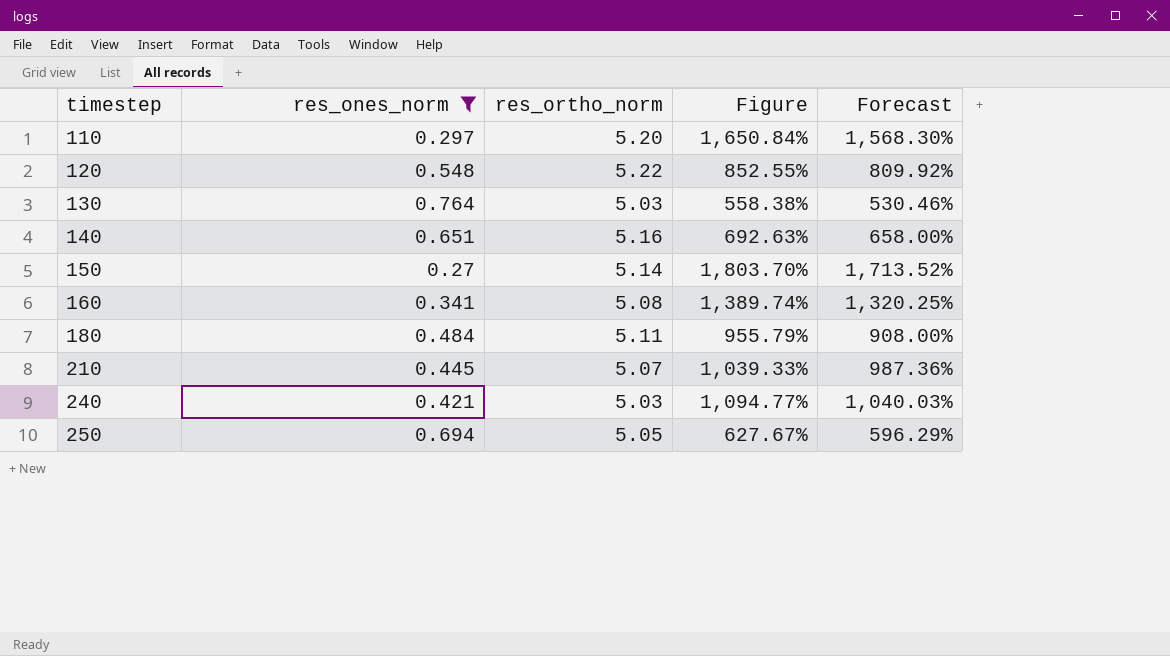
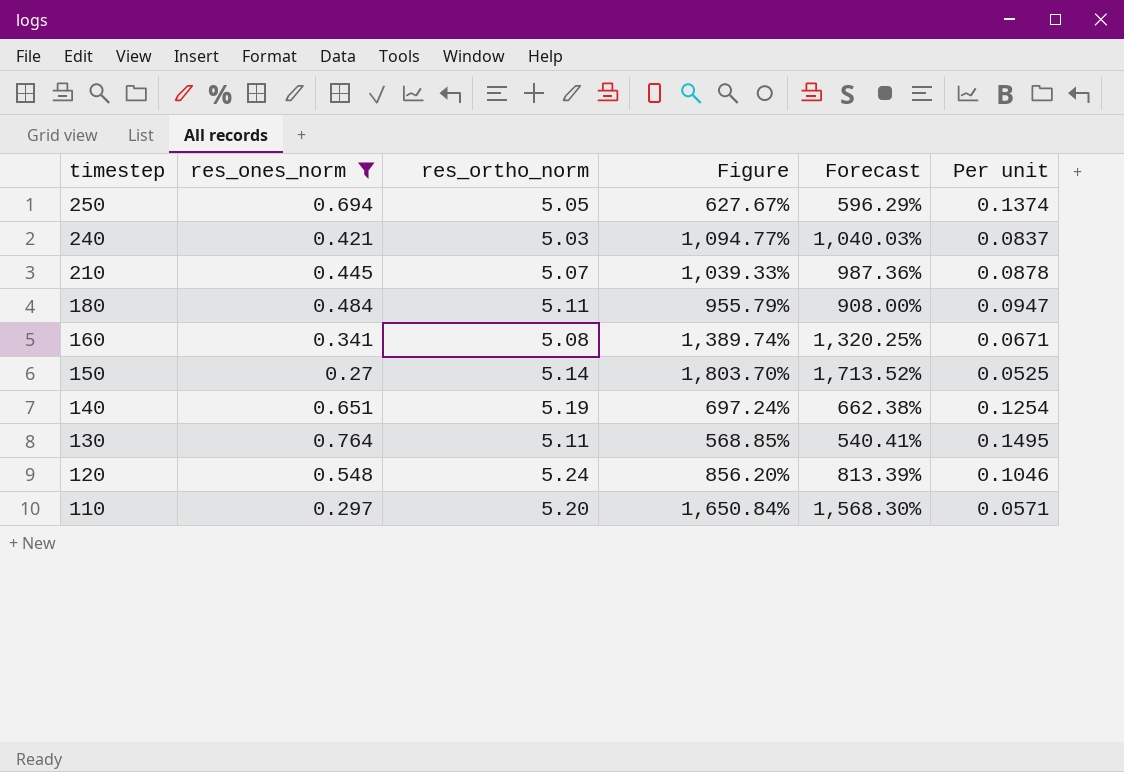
row order: timestep ascending -> timestep descending
column Per unit | formula: none -> [res_ones_norm] / [res_ortho_norm]
140 | res_ortho_norm: 5.16 -> 5.19
140 | Figure: 692.63% -> 697.24%
140 | Forecast: 658.00% -> 662.38%
130 | res_ortho_norm: 5.03 -> 5.11
130 | Figure: 558.38% -> 568.85%
130 | Forecast: 530.46% -> 540.41%
120 | res_ortho_norm: 5.22 -> 5.24
120 | Figure: 852.55% -> 856.20%
120 | Forecast: 809.92% -> 813.39%

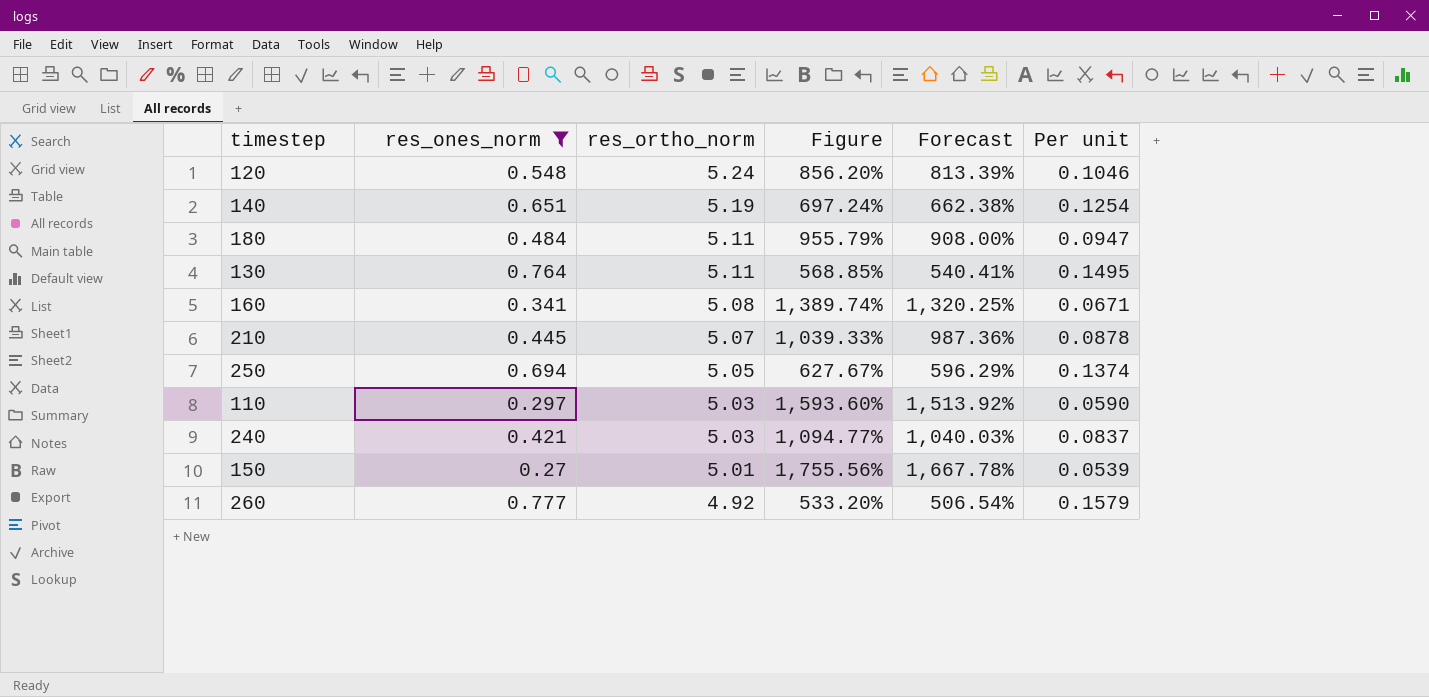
row order: timestep descending -> res_ortho_norm descending
110 | res_ortho_norm: 5.20 -> 5.03
110 | Figure: 1,650.84% -> 1,593.60%
110 | Forecast: 1,568.30% -> 1,513.92%
110 | Per unit: 0.0571 -> 0.0590
150 | res_ortho_norm: 5.14 -> 5.01
150 | Figure: 1,803.70% -> 1,755.56%
150 | Forecast: 1,713.52% -> 1,667.78%
150 | Per unit: 0.0525 -> 0.0539
row 260: none -> 0.777 | 4.92 | 533.20% | 506.54% | 0.1579

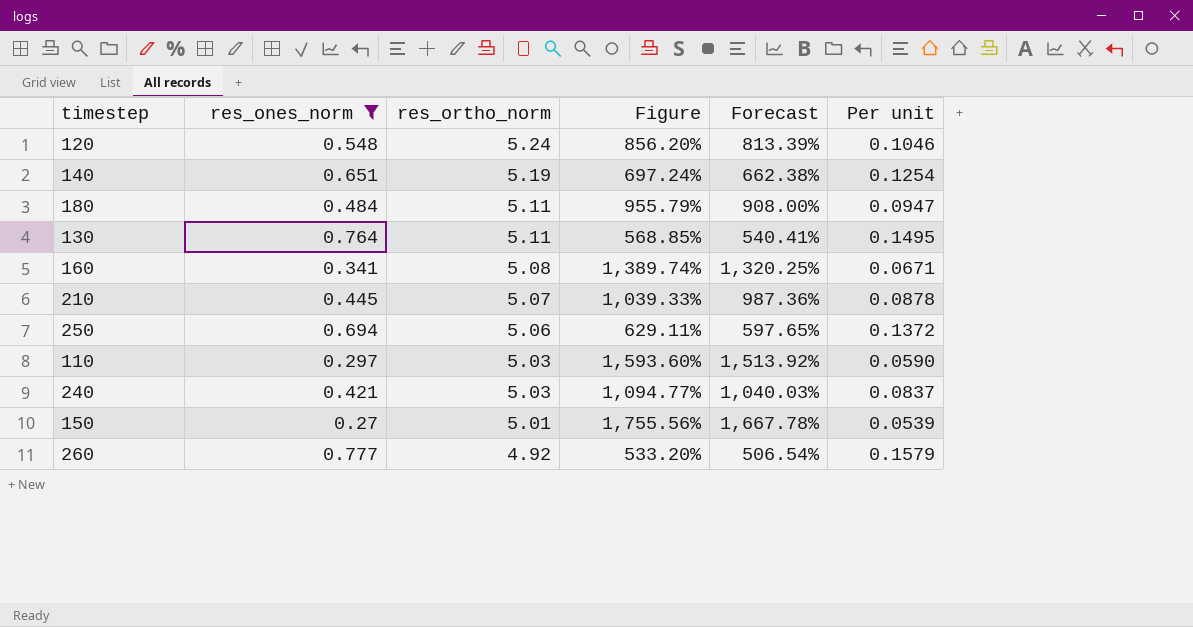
250 | res_ortho_norm: 5.05 -> 5.06
250 | Figure: 627.67% -> 629.11%
250 | Forecast: 596.29% -> 597.65%
250 | Per unit: 0.1374 -> 0.1372

